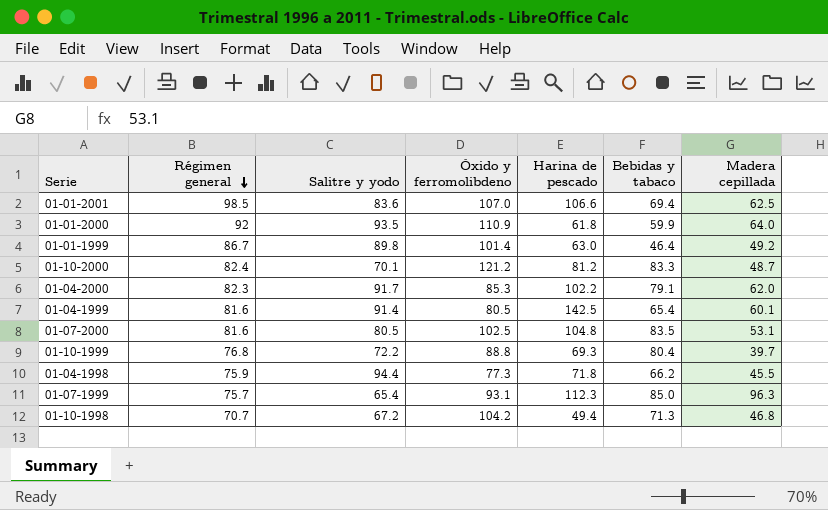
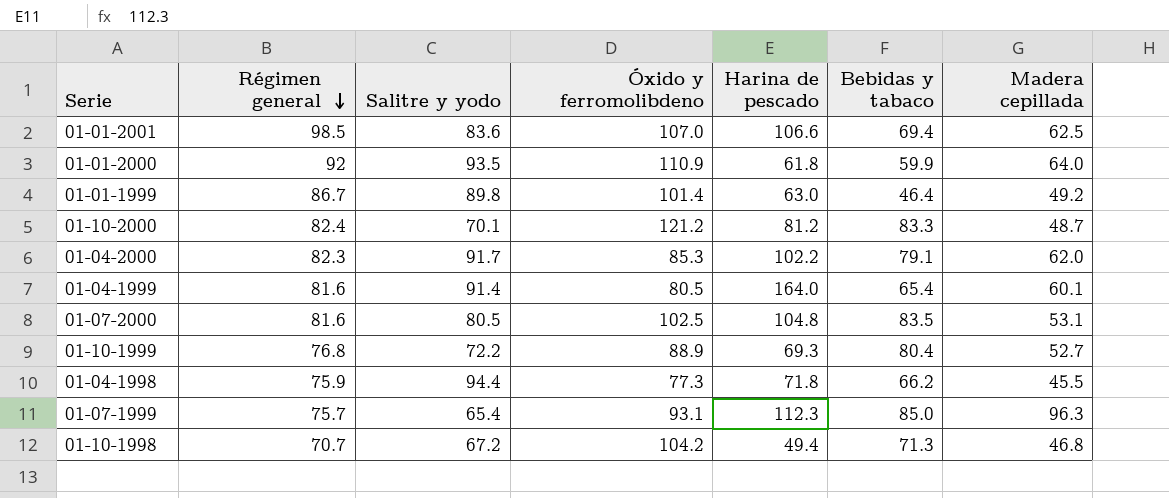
01-04-1999 | Harina de pescado: 142.5 -> 164.0
01-10-1999 | Óxido y ferromolibdeno: 88.8 -> 88.9
01-10-1999 | Madera cepillada: 39.7 -> 52.7

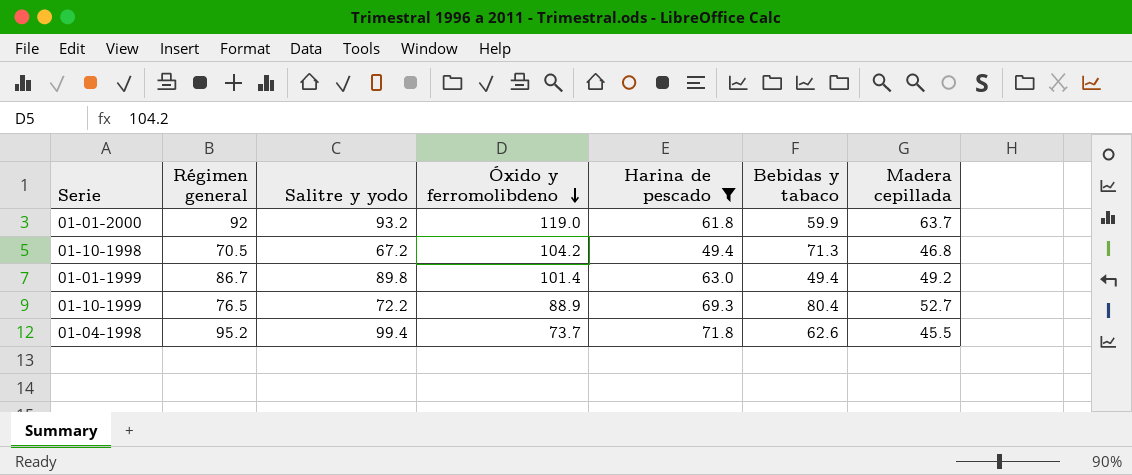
filter: none -> Harina de pescado <= 71.8
row order: Régimen general descending -> Óxido y ferromolibdeno descending
01-01-2000 | Salitre y yodo: 93.5 -> 93.2
01-01-2000 | Óxido y ferromolibdeno: 110.9 -> 119.0
01-01-2000 | Madera cepillada: 64.0 -> 63.7
01-10-1998 | Régimen general: 70.7 -> 70.5
01-01-1999 | Bebidas y tabaco: 46.4 -> 49.4
01-10-1999 | Régimen general: 76.8 -> 76.5
01-04-1998 | Régimen general: 75.9 -> 95.2
01-04-1998 | Salitre y yodo: 94.4 -> 99.4
01-04-1998 | Óxido y ferromolibdeno: 77.3 -> 73.7
01-04-1998 | Bebidas y tabaco: 66.2 -> 62.6

